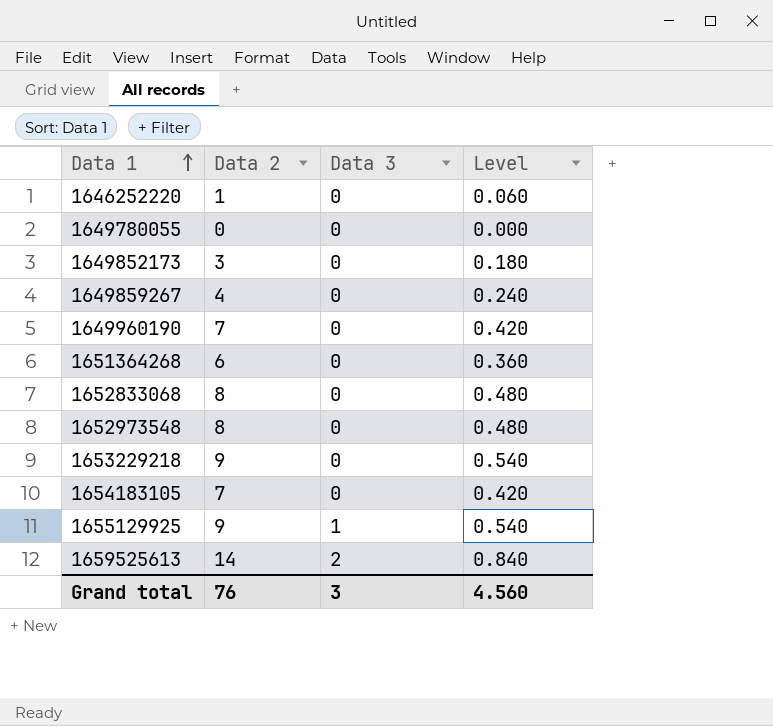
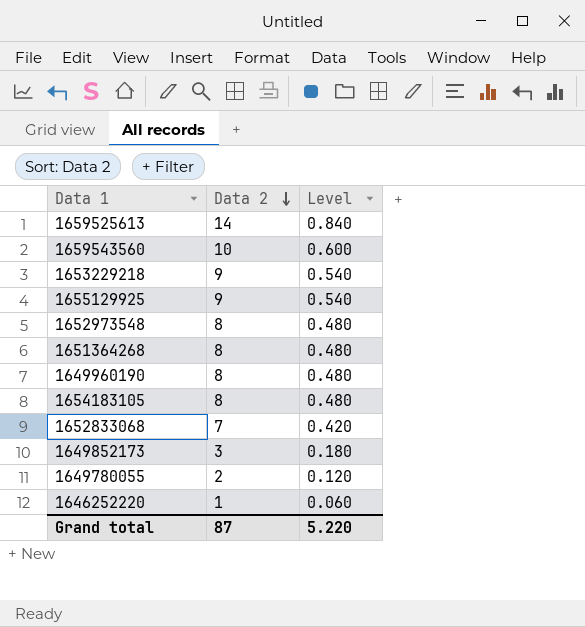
row order: Data 1 ascending -> Data 2 descending
column Data 3 | position: 3 -> none
row 1649859267: 4 | 0 | 0.240 -> none
row 1659543560: none -> 10 | 0.600
1651364268 | Data 2: 6 -> 8
1651364268 | Level: 0.360 -> 0.480
1649960190 | Data 2: 7 -> 8
1649960190 | Level: 0.420 -> 0.480
1654183105 | Data 2: 7 -> 8
1654183105 | Level: 0.420 -> 0.480
1652833068 | Data 2: 8 -> 7
1652833068 | Level: 0.480 -> 0.420
1649780055 | Data 2: 0 -> 2
1649780055 | Level: 0.000 -> 0.120
Grand total | Data 2: 76 -> 87
Grand total | Level: 4.560 -> 5.220

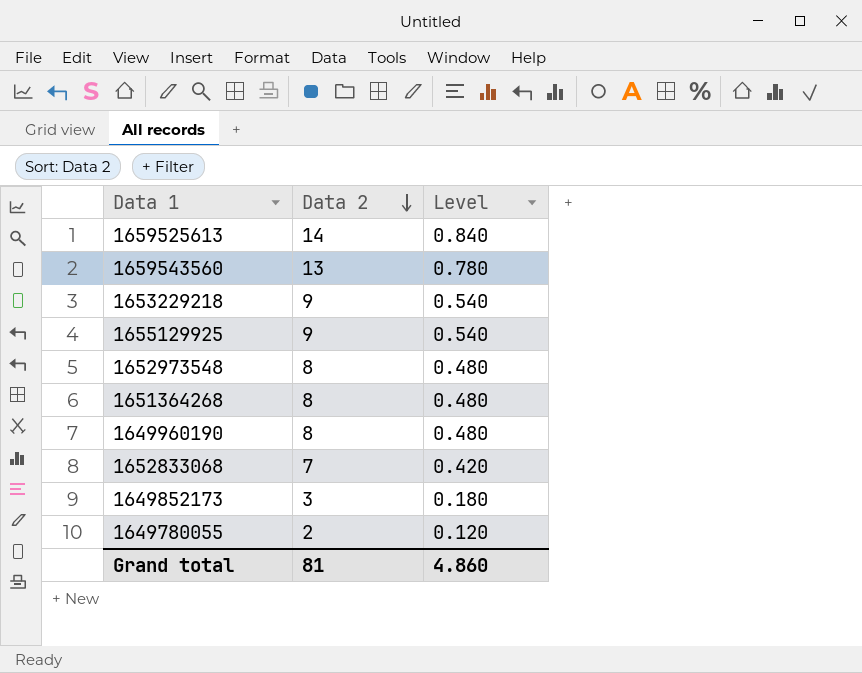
row 1654183105: 8 | 0.480 -> none
row 1646252220: 1 | 0.060 -> none
1659543560 | Data 2: 10 -> 13
1659543560 | Level: 0.600 -> 0.780
Grand total | Data 2: 87 -> 81
Grand total | Level: 5.220 -> 4.860

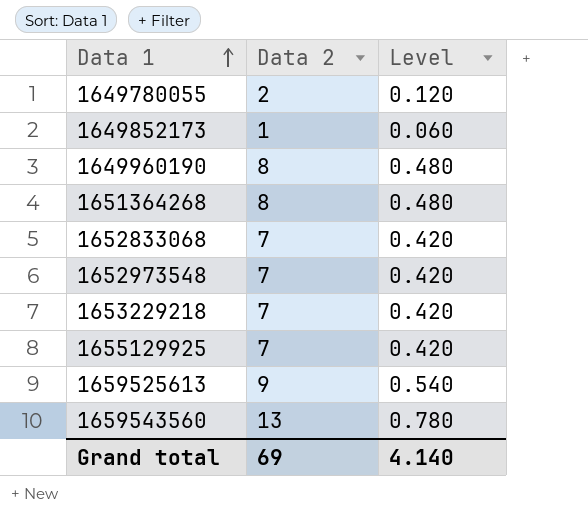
row order: Data 2 descending -> Data 1 ascending
1649852173 | Data 2: 3 -> 1
1649852173 | Level: 0.180 -> 0.060
1652973548 | Data 2: 8 -> 7
1652973548 | Level: 0.480 -> 0.420
1653229218 | Data 2: 9 -> 7
1653229218 | Level: 0.540 -> 0.420
1655129925 | Data 2: 9 -> 7
1655129925 | Level: 0.540 -> 0.420
1659525613 | Data 2: 14 -> 9
1659525613 | Level: 0.840 -> 0.540
Grand total | Data 2: 81 -> 69
Grand total | Level: 4.860 -> 4.140

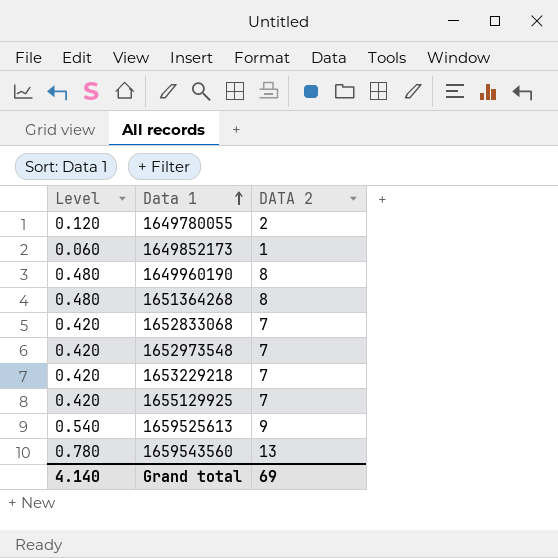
column Level | position: 3 -> 1
column name: Data 2 -> DATA 2

